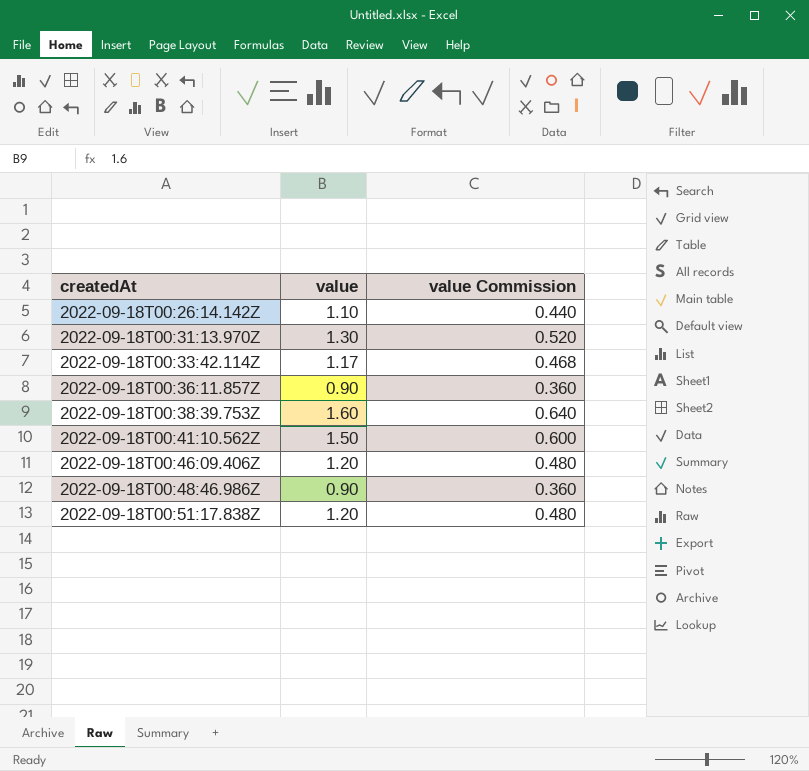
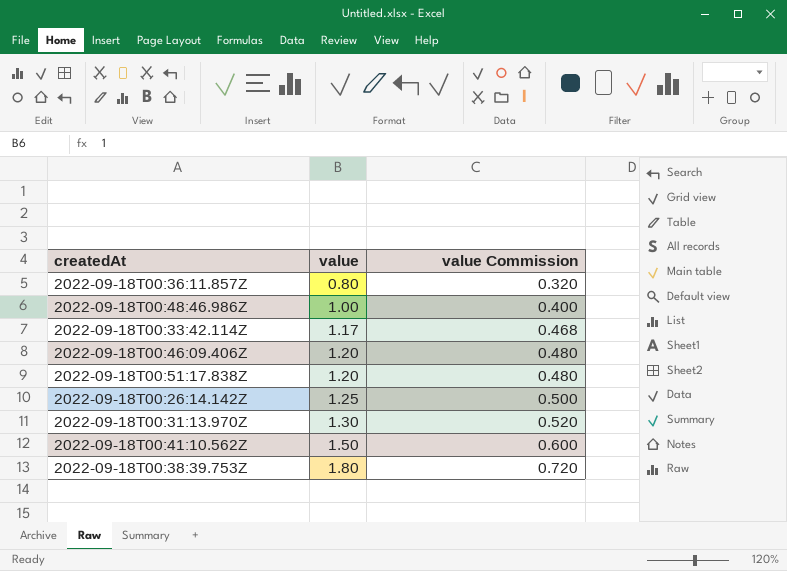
row order: createdAt ascending -> value ascending
2022-09-18T00:36:11.857Z | value: 0.90 -> 0.80
2022-09-18T00:36:11.857Z | value Commission: 0.360 -> 0.320
2022-09-18T00:48:46.986Z | value: 0.90 -> 1.00
2022-09-18T00:48:46.986Z | value Commission: 0.360 -> 0.400
2022-09-18T00:26:14.142Z | value: 1.10 -> 1.25
2022-09-18T00:26:14.142Z | value Commission: 0.440 -> 0.500
2022-09-18T00:38:39.753Z | value: 1.60 -> 1.80
2022-09-18T00:38:39.753Z | value Commission: 0.640 -> 0.720

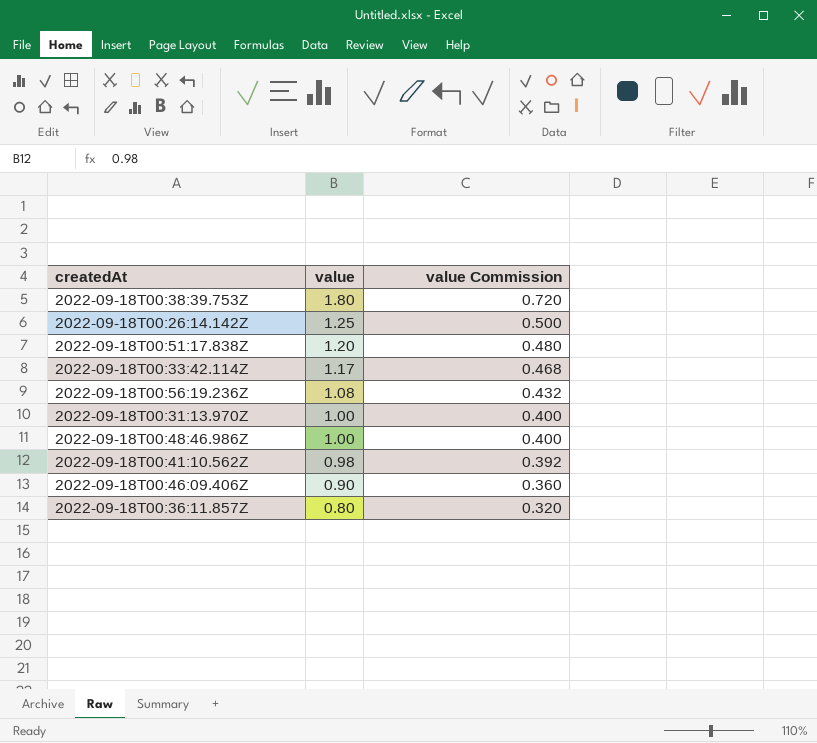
row order: value ascending -> value descending
row 2022-09-18T00:56:19.236Z: none -> 1.08 | 0.432
2022-09-18T00:31:13.970Z | value: 1.30 -> 1.00
2022-09-18T00:31:13.970Z | value Commission: 0.520 -> 0.400
2022-09-18T00:41:10.562Z | value: 1.50 -> 0.98
2022-09-18T00:41:10.562Z | value Commission: 0.600 -> 0.392
2022-09-18T00:46:09.406Z | value: 1.20 -> 0.90
2022-09-18T00:46:09.406Z | value Commission: 0.480 -> 0.360

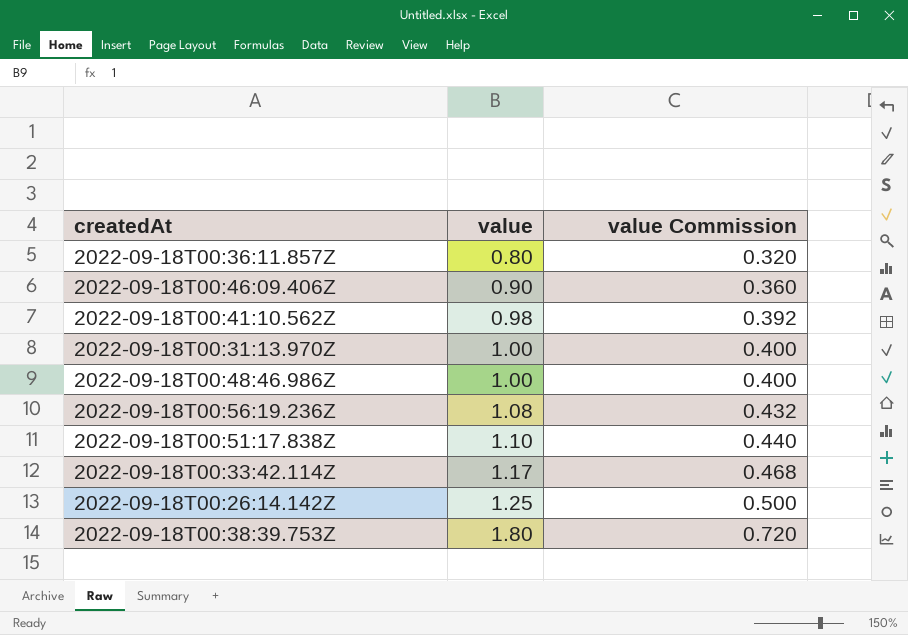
row order: value descending -> value ascending
2022-09-18T00:51:17.838Z | value: 1.20 -> 1.10
2022-09-18T00:51:17.838Z | value Commission: 0.480 -> 0.440

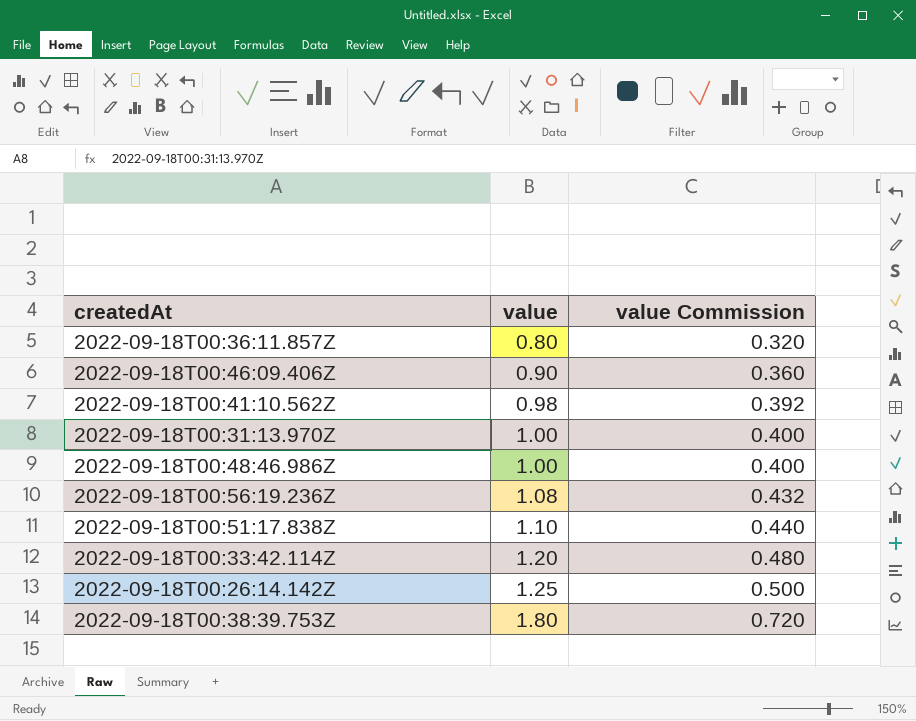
2022-09-18T00:33:42.114Z | value: 1.17 -> 1.20
2022-09-18T00:33:42.114Z | value Commission: 0.468 -> 0.480

